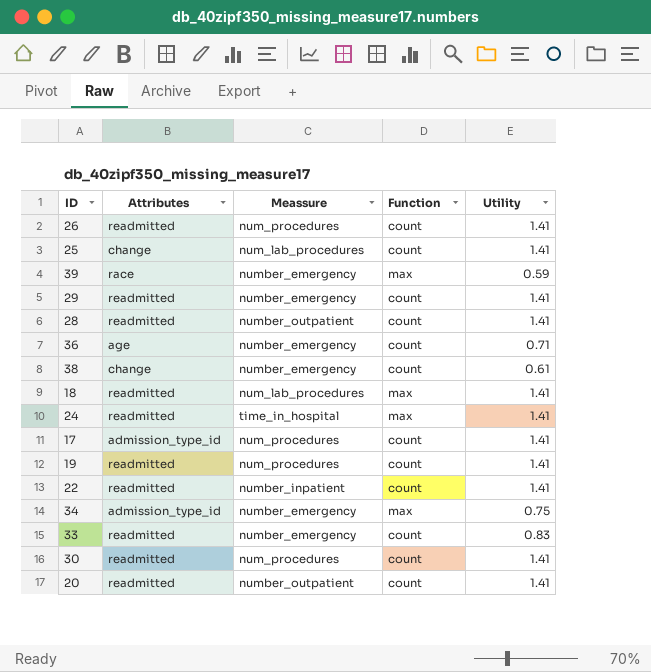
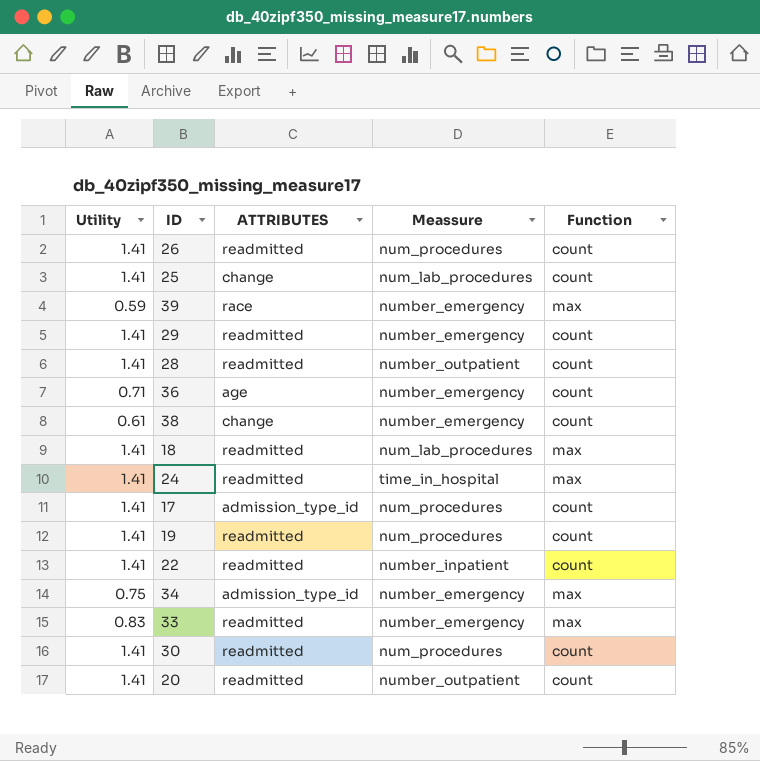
column Utility | position: 5 -> 1
column name: Attributes -> ATTRIBUTES
33 | Function: count -> max

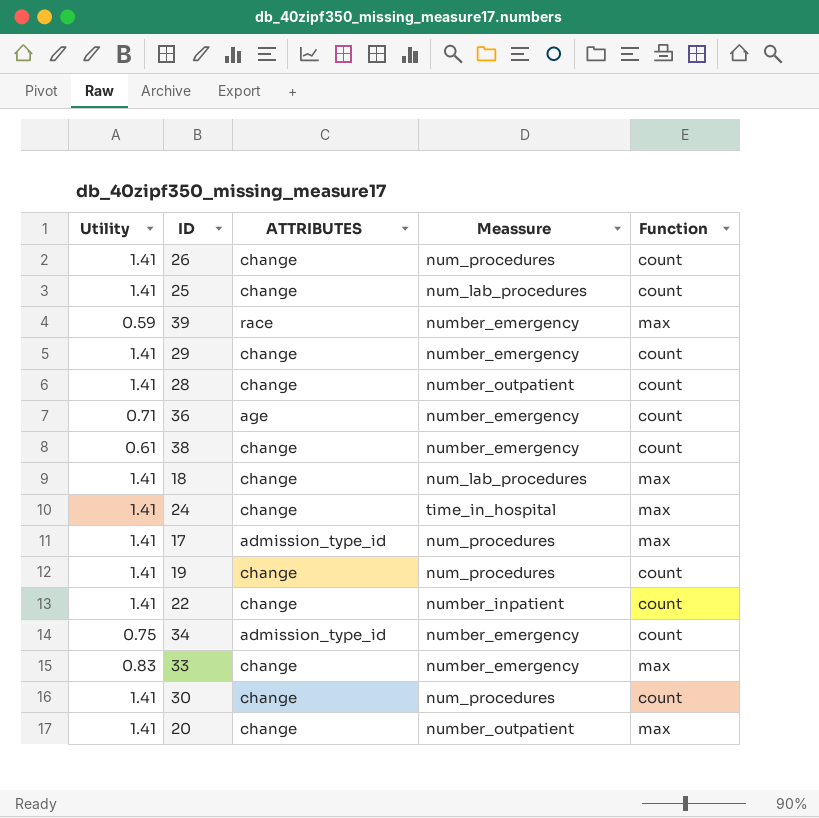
26 | ATTRIBUTES: readmitted -> change
29 | ATTRIBUTES: readmitted -> change
28 | ATTRIBUTES: readmitted -> change
18 | ATTRIBUTES: readmitted -> change
24 | ATTRIBUTES: readmitted -> change
17 | Function: count -> max
19 | ATTRIBUTES: readmitted -> change
22 | ATTRIBUTES: readmitted -> change
34 | Function: max -> count
33 | ATTRIBUTES: readmitted -> change
30 | ATTRIBUTES: readmitted -> change
20 | ATTRIBUTES: readmitted -> change
20 | Function: count -> max

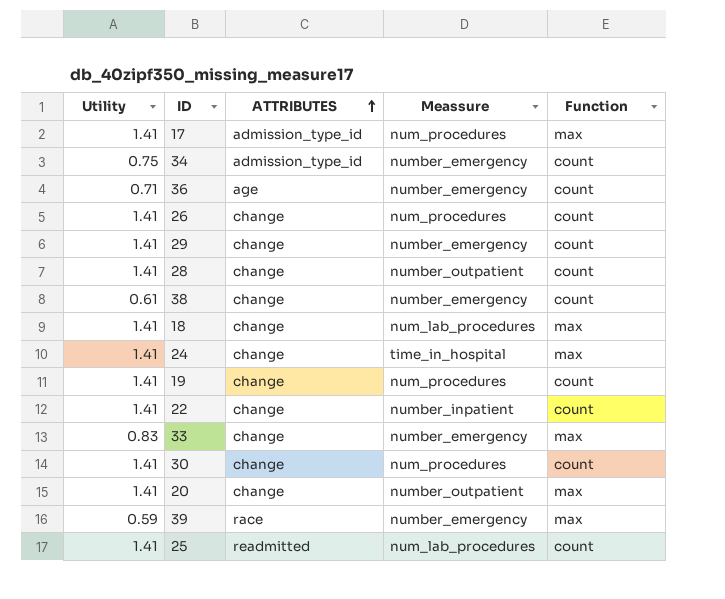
row order: none -> ATTRIBUTES ascending
25 | ATTRIBUTES: change -> readmitted

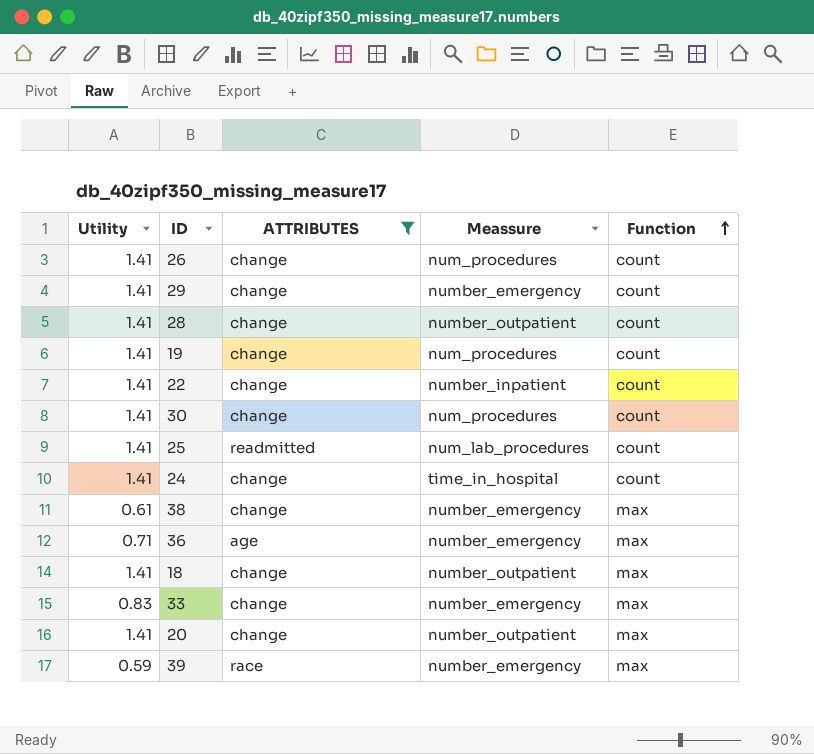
filter: none -> ATTRIBUTES != admission_type_id
row order: ATTRIBUTES ascending -> Function ascending
24 | Function: max -> count
38 | Function: count -> max
36 | Function: count -> max
18 | Meassure: num_lab_procedures -> number_outpatient

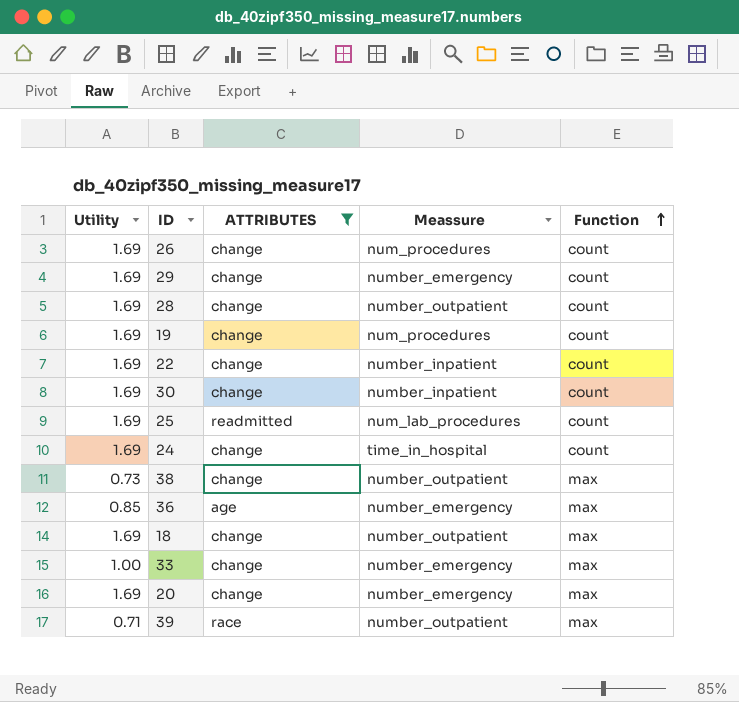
26 | Utility: 1.41 -> 1.69
29 | Utility: 1.41 -> 1.69
28 | Utility: 1.41 -> 1.69
19 | Utility: 1.41 -> 1.69
22 | Utility: 1.41 -> 1.69
30 | Utility: 1.41 -> 1.69
30 | Meassure: num_procedures -> number_inpatient
25 | Utility: 1.41 -> 1.69
24 | Utility: 1.41 -> 1.69
38 | Utility: 0.61 -> 0.73
38 | Meassure: number_emergency -> number_outpatient
36 | Utility: 0.71 -> 0.85
18 | Utility: 1.41 -> 1.69
33 | Utility: 0.83 -> 1.00
20 | Utility: 1.41 -> 1.69
20 | Meassure: number_outpatient -> number_emergency
39 | Utility: 0.59 -> 0.71
39 | Meassure: number_emergency -> number_outpatient

